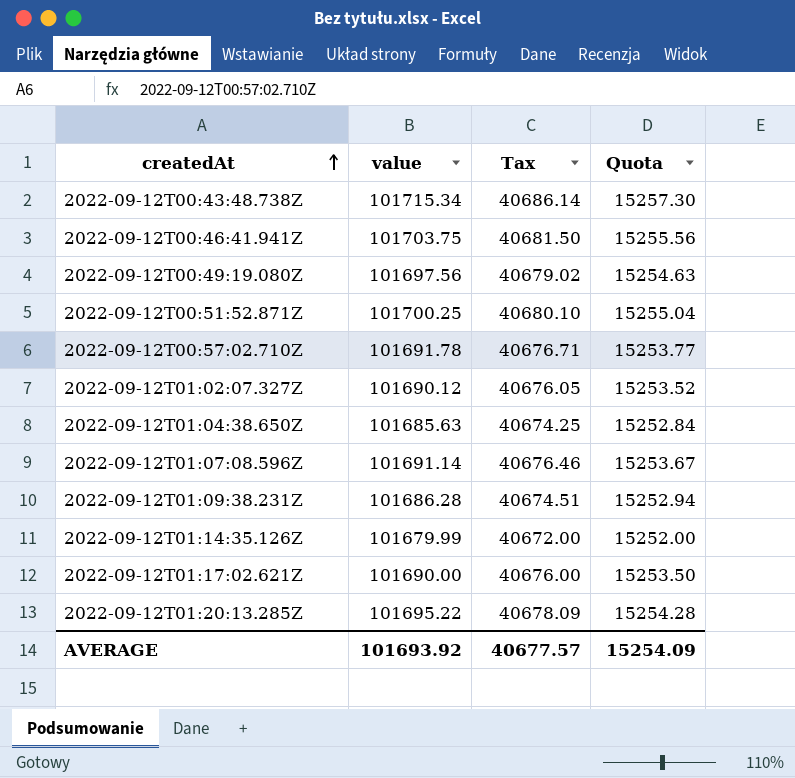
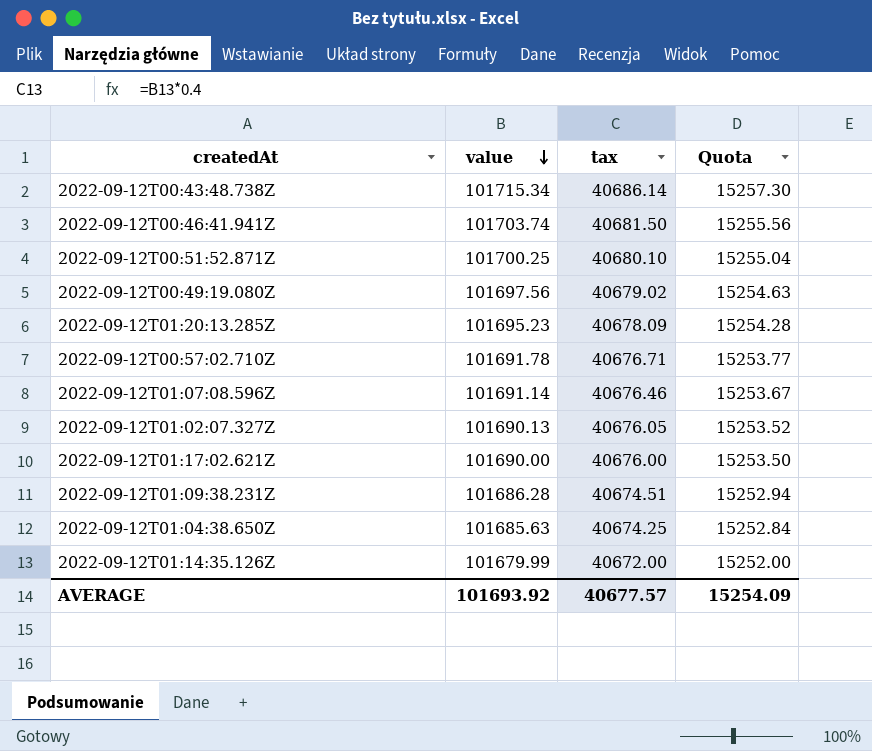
row order: createdAt ascending -> value descending
column name: Tax -> tax
2022-09-12T00:46:41.941Z | value: 101703.75 -> 101703.74
2022-09-12T01:20:13.285Z | value: 101695.22 -> 101695.23
2022-09-12T01:02:07.327Z | value: 101690.12 -> 101690.13

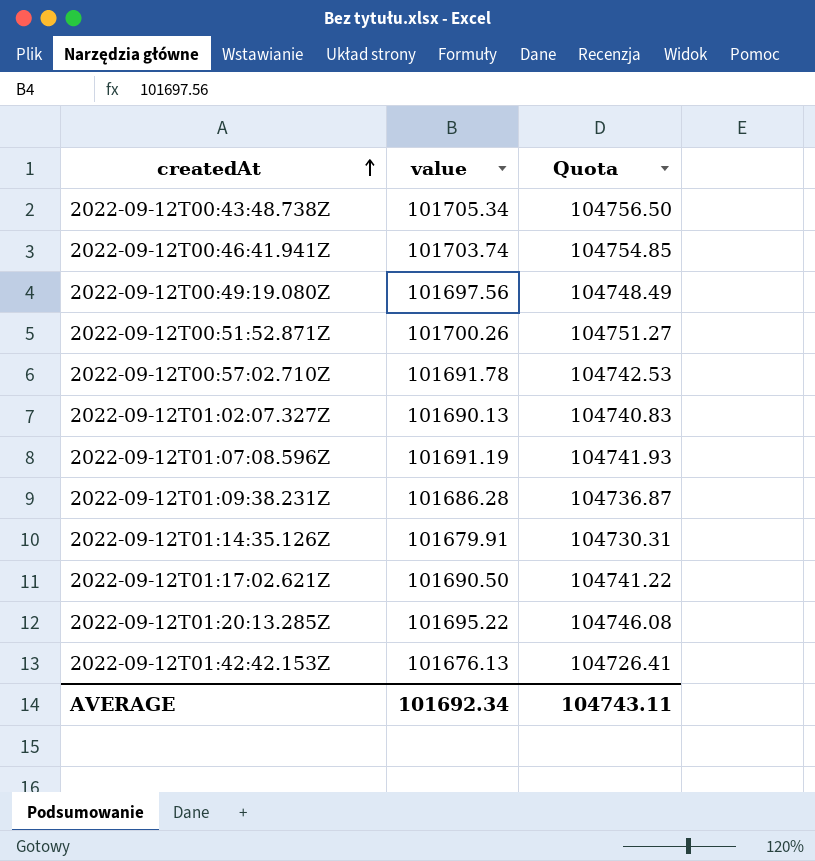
row order: value descending -> createdAt ascending
column tax | formula: [value] * 0.4 -> none
column Quota | formula: [value] * 0.15 -> [value] * 1.03
row 2022-09-12T01:04:38.650Z: 101685.63 | 40674.25 | 15252.84 -> none
2022-09-12T00:43:48.738Z | value: 101715.34 -> 101705.34
2022-09-12T00:51:52.871Z | value: 101700.25 -> 101700.26
2022-09-12T01:07:08.596Z | value: 101691.14 -> 101691.19
2022-09-12T01:14:35.126Z | value: 101679.99 -> 101679.91
2022-09-12T01:17:02.621Z | value: 101690.00 -> 101690.50
2022-09-12T01:20:13.285Z | value: 101695.23 -> 101695.22
row 2022-09-12T01:42:42.153Z: none -> 101676.13 | 104726.41
AVERAGE | value: 101693.92 -> 101692.34
AVERAGE | Quota: 15254.09 -> 104743.11

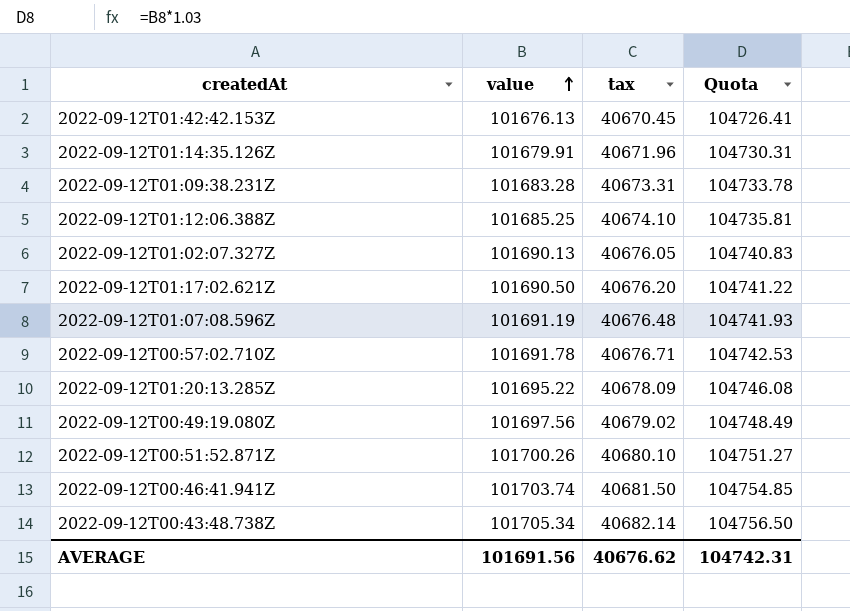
row order: createdAt ascending -> value ascending
column tax | formula: none -> [value] * 0.4
2022-09-12T01:09:38.231Z | value: 101686.28 -> 101683.28
2022-09-12T01:09:38.231Z | Quota: 104736.87 -> 104733.78
row 2022-09-12T01:12:06.388Z: none -> 101685.25 | 40674.10 | 104735.81
AVERAGE | value: 101692.34 -> 101691.56
AVERAGE | Quota: 104743.11 -> 104742.31

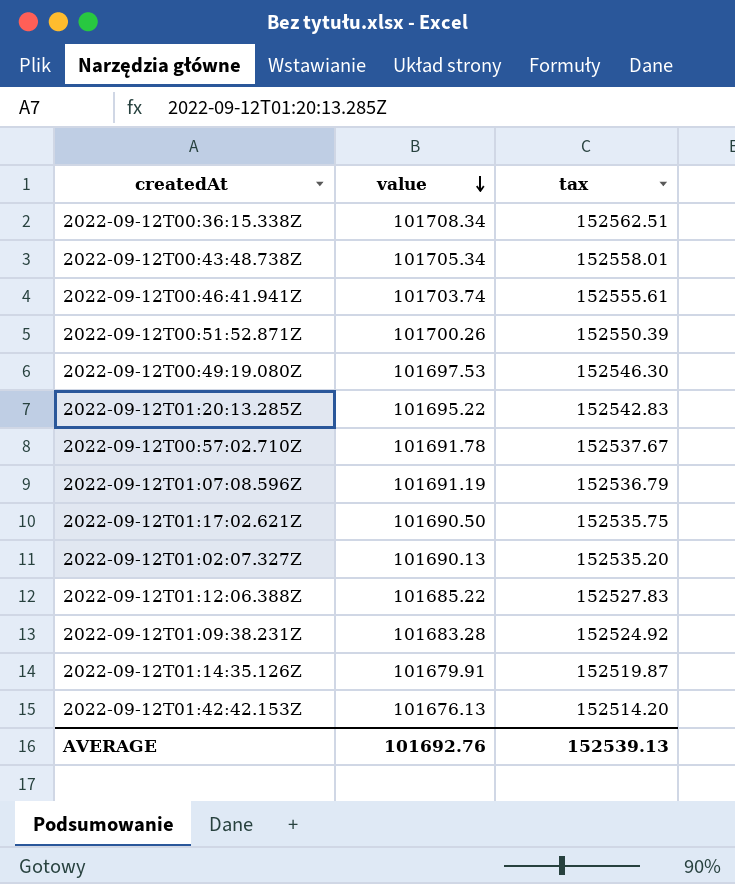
row order: value ascending -> value descending
column Quota | formula: [value] * 1.03 -> none
column tax | formula: [value] * 0.4 -> [value] * 1.5
row 2022-09-12T00:36:15.338Z: none -> 101708.34 | 152562.51
2022-09-12T00:49:19.080Z | value: 101697.56 -> 101697.53
2022-09-12T01:12:06.388Z | value: 101685.25 -> 101685.22
AVERAGE | value: 101691.56 -> 101692.76
AVERAGE | tax: 40676.62 -> 152539.13

